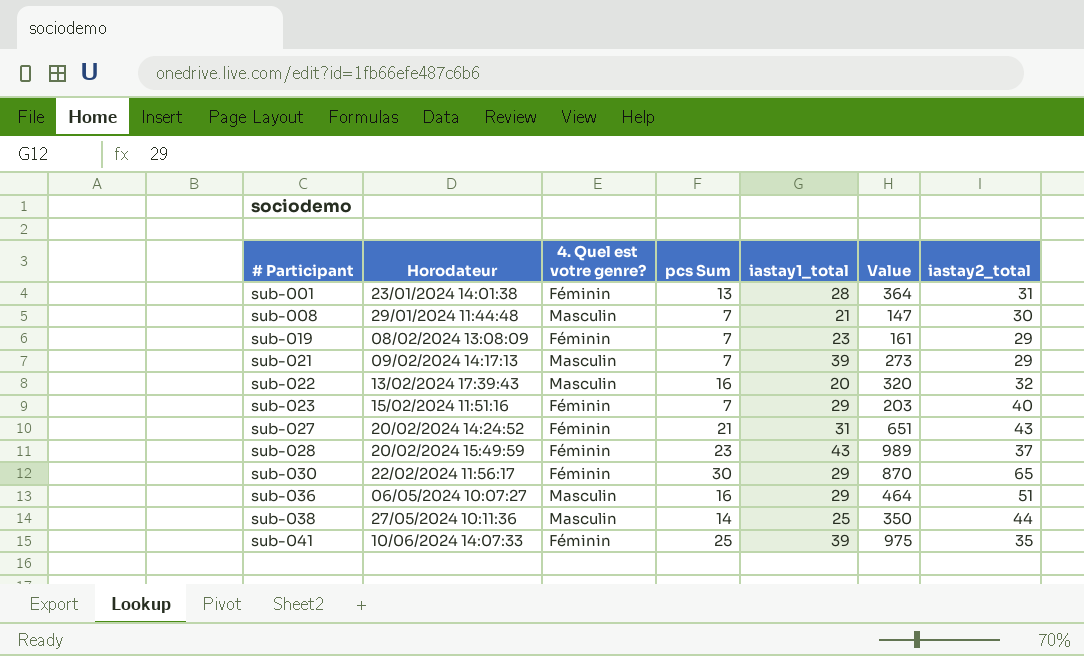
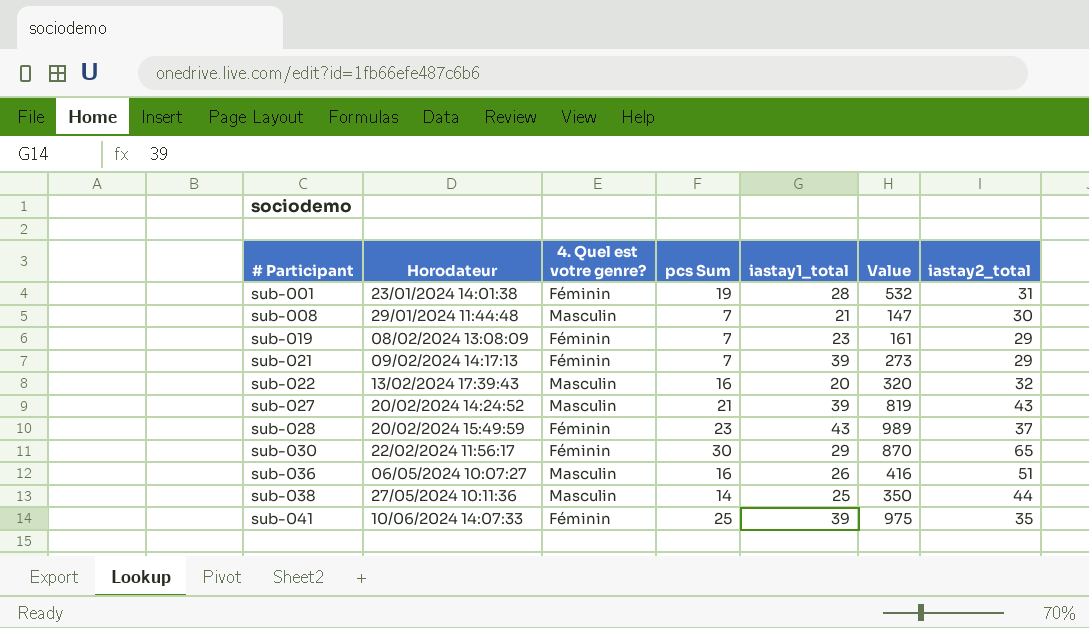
row sub-023: 15/02/2024 11:51:16 | Féminin | 7 | 29 | 203 | 40 -> none
sub-001 | pcs Sum: 13 -> 19
sub-001 | Value: 364 -> 532
sub-021 | 4. Quel est votre genre?: Masculin -> Féminin
sub-027 | 4. Quel est votre genre?: Féminin -> Masculin
sub-027 | iastay1_total: 31 -> 39
sub-027 | Value: 651 -> 819
sub-036 | iastay1_total: 29 -> 26
sub-036 | Value: 464 -> 416

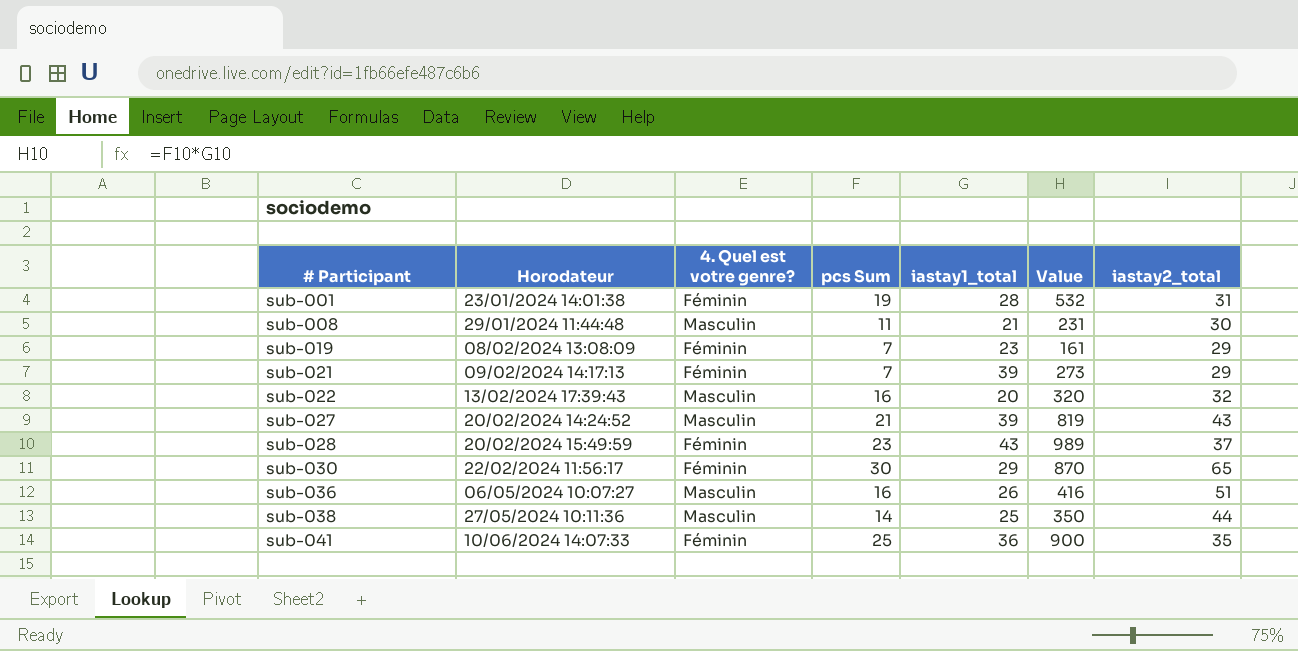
sub-008 | pcs Sum: 7 -> 11
sub-008 | Value: 147 -> 231
sub-041 | iastay1_total: 39 -> 36
sub-041 | Value: 975 -> 900

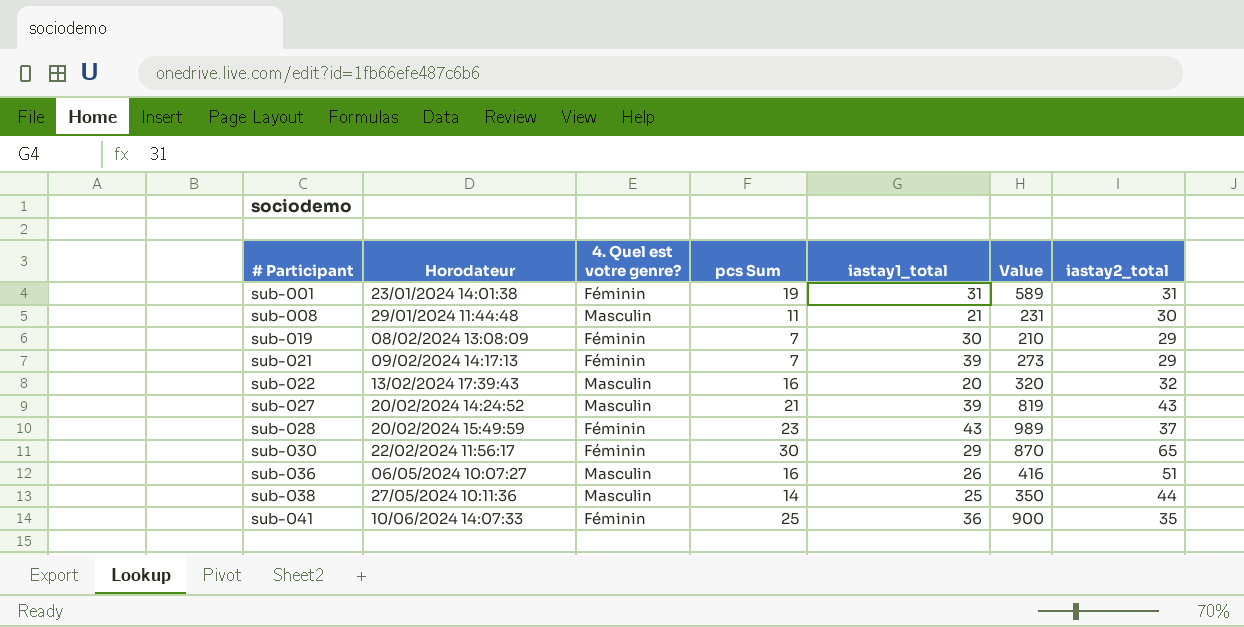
sub-001 | iastay1_total: 28 -> 31
sub-001 | Value: 532 -> 589
sub-019 | iastay1_total: 23 -> 30
sub-019 | Value: 161 -> 210

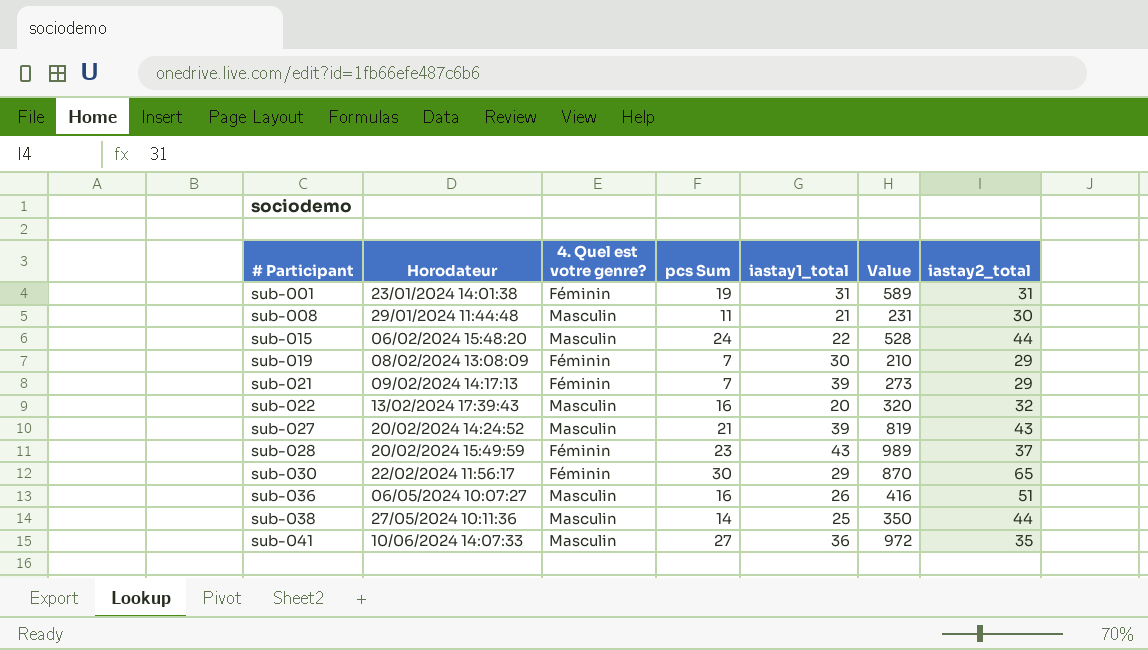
row sub-015: none -> 06/02/2024 15:48:20 | Masculin | 24 | 22 | 528 | 44
sub-041 | 4. Quel est votre genre?: Féminin -> Masculin
sub-041 | pcs Sum: 25 -> 27
sub-041 | Value: 900 -> 972

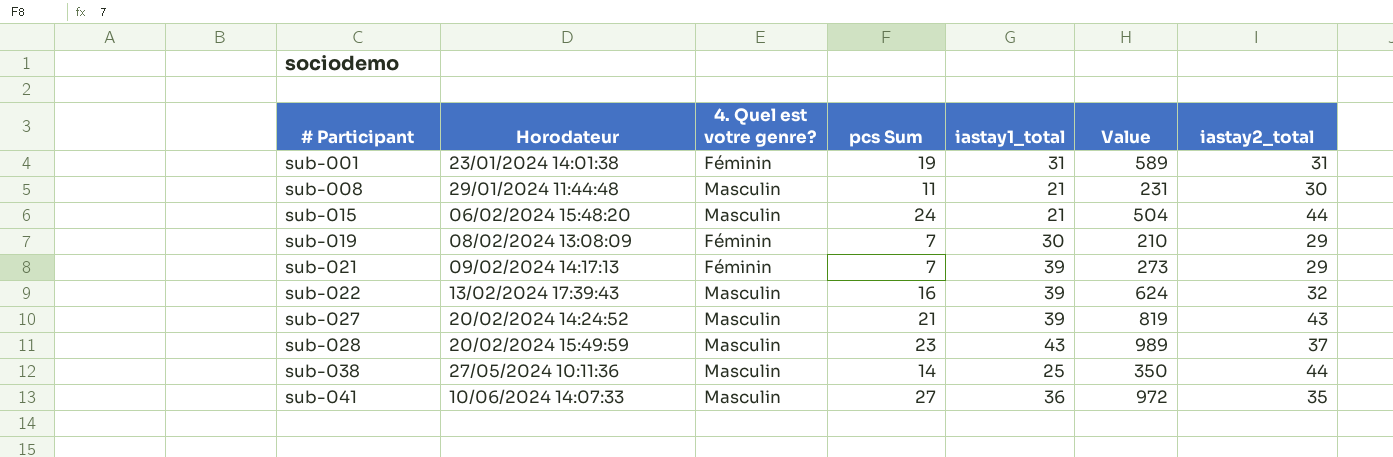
row sub-030: 22/02/2024 11:56:17 | Féminin | 30 | 29 | 870 | 65 -> none
row sub-036: 06/05/2024 10:07:27 | Masculin | 16 | 26 | 416 | 51 -> none
sub-015 | iastay1_total: 22 -> 21
sub-015 | Value: 528 -> 504
sub-022 | iastay1_total: 20 -> 39
sub-022 | Value: 320 -> 624
sub-028 | 4. Quel est votre genre?: Féminin -> Masculin

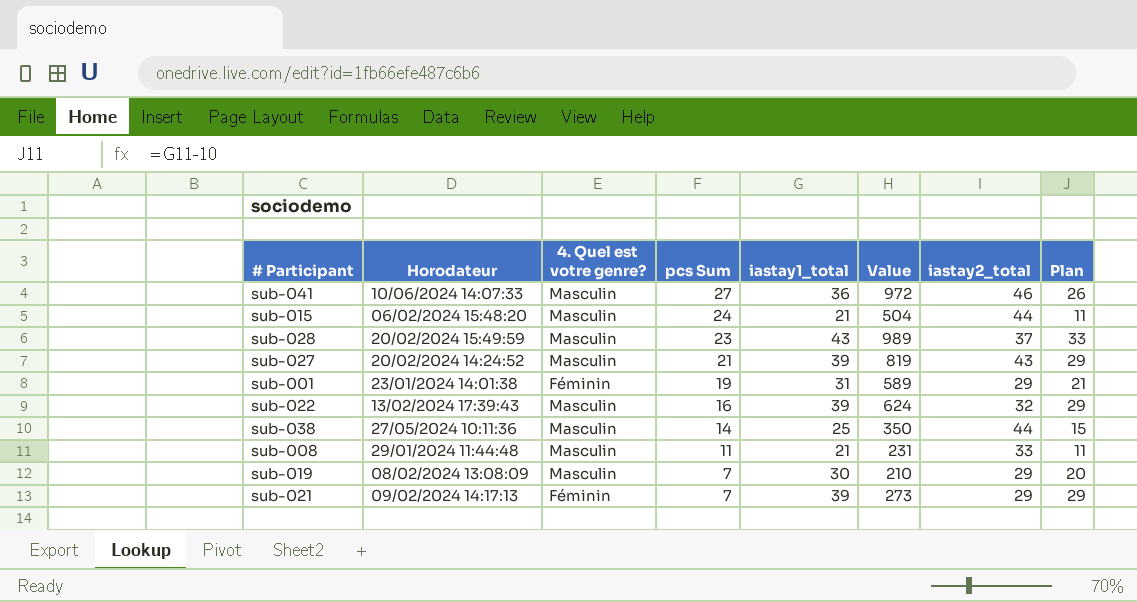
row order: # Participant ascending -> pcs Sum descending
column Plan | formula: none -> [iastay1_total] - 10
sub-041 | iastay2_total: 35 -> 46
sub-001 | iastay2_total: 31 -> 29
sub-008 | iastay2_total: 30 -> 33
sub-019 | 4. Quel est votre genre?: Féminin -> Masculin

